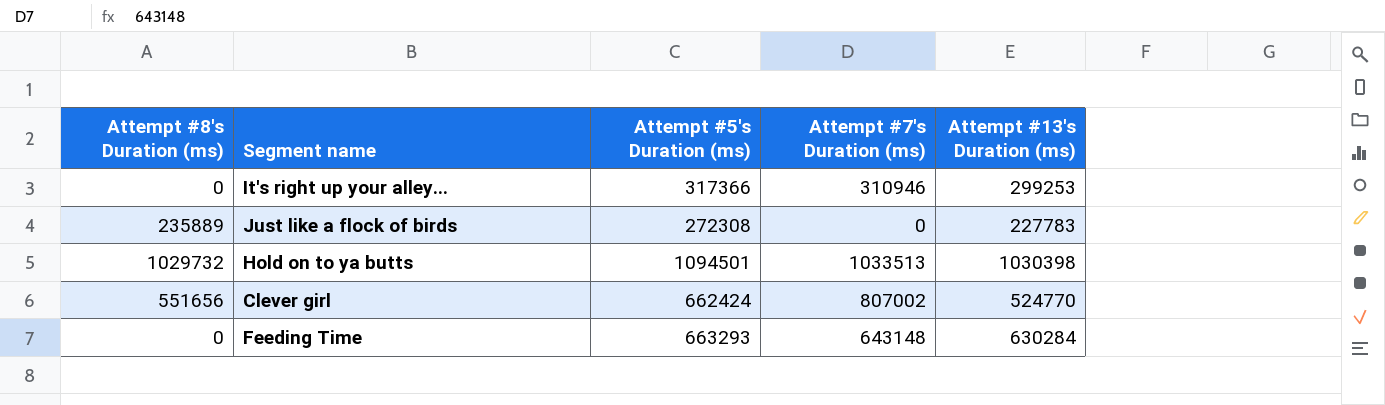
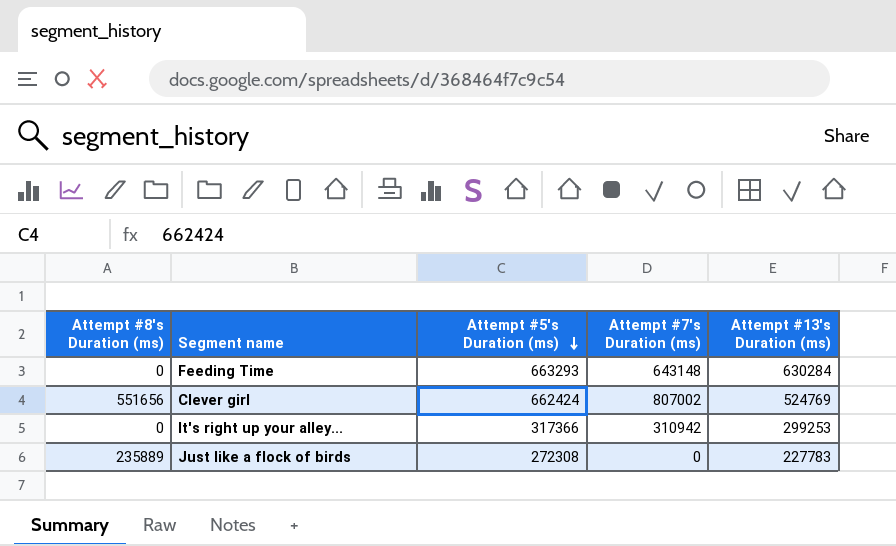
row order: none -> Attempt #5's Duration (ms) descending
row Hold on to ya butts: 1029732 | 1094501 | 1033513 | 1030398 -> none
Clever girl | Attempt #13's Duration (ms): 524770 -> 524769
It's right up your alley... | Attempt #7's Duration (ms): 310946 -> 310942

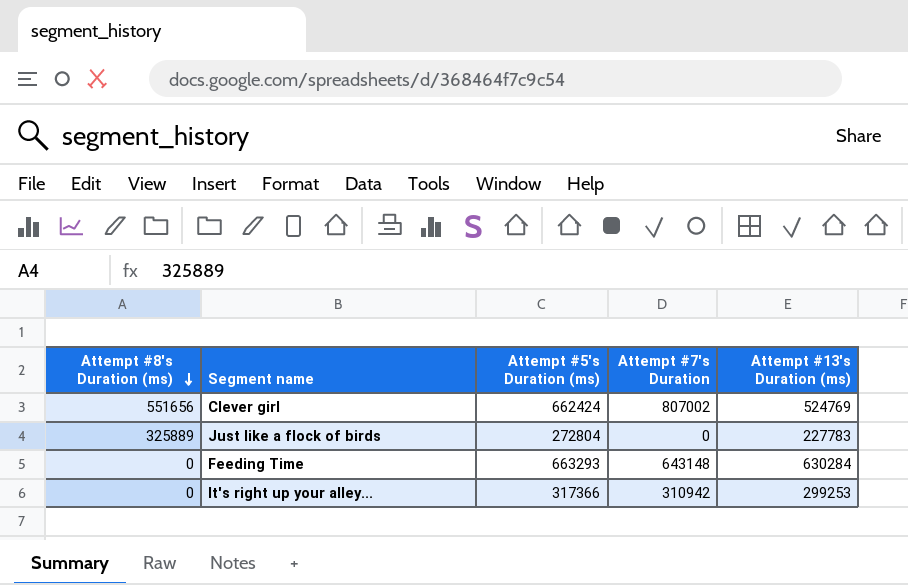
row order: Attempt #5's Duration (ms) descending -> Attempt #8's Duration (ms) descending
column name: Attempt #7's Duration (ms) -> Attempt #7's Duration
Just like a flock of birds | Attempt #8's Duration (ms): 235889 -> 325889
Just like a flock of birds | Attempt #5's Duration (ms): 272308 -> 272804

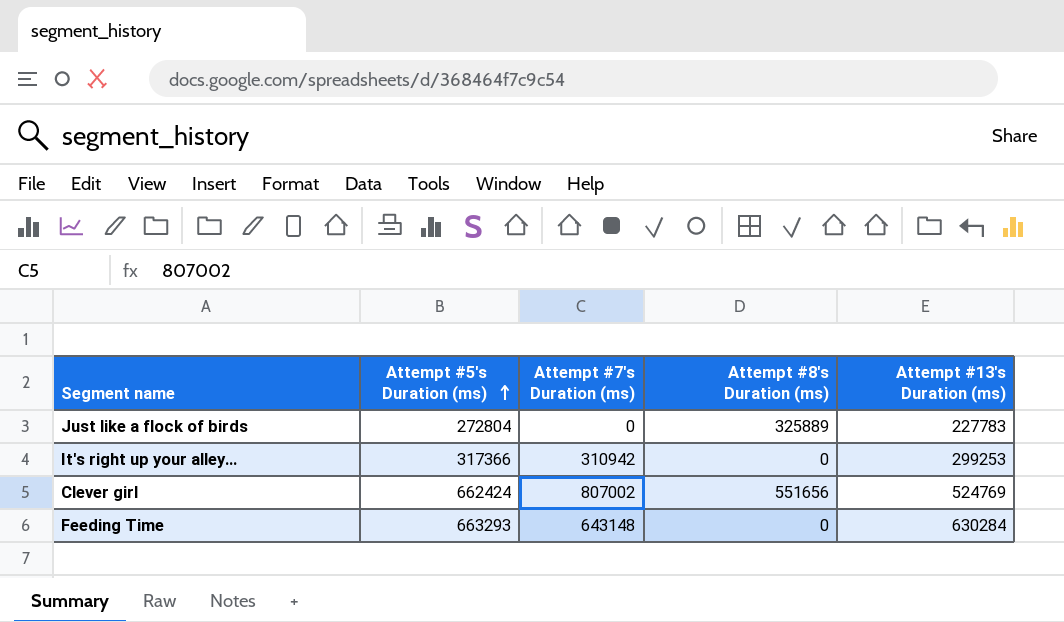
row order: Attempt #8's Duration (ms) descending -> Attempt #5's Duration (ms) ascending
column name: Attempt #7's Duration -> Attempt #7's Duration (ms)
column Attempt #8's Duration (ms) | position: 1 -> 4

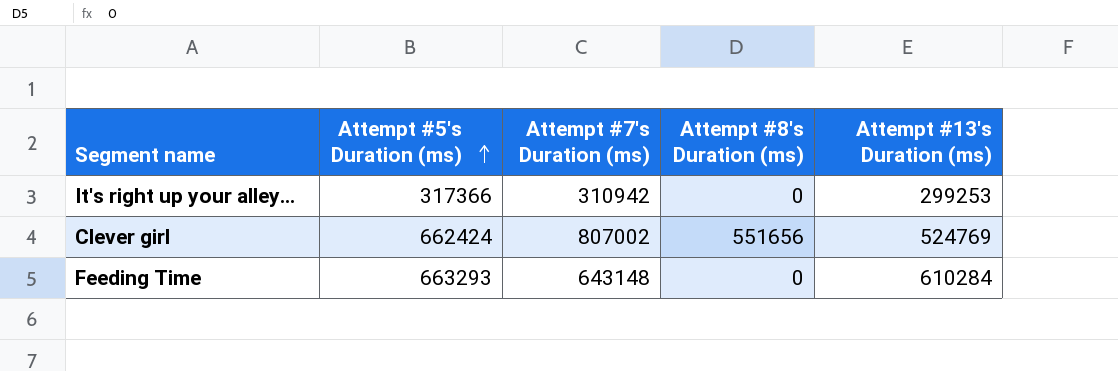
row Just like a flock of birds: 272804 | 0 | 325889 | 227783 -> none
Feeding Time | Attempt #13's Duration (ms): 630284 -> 610284

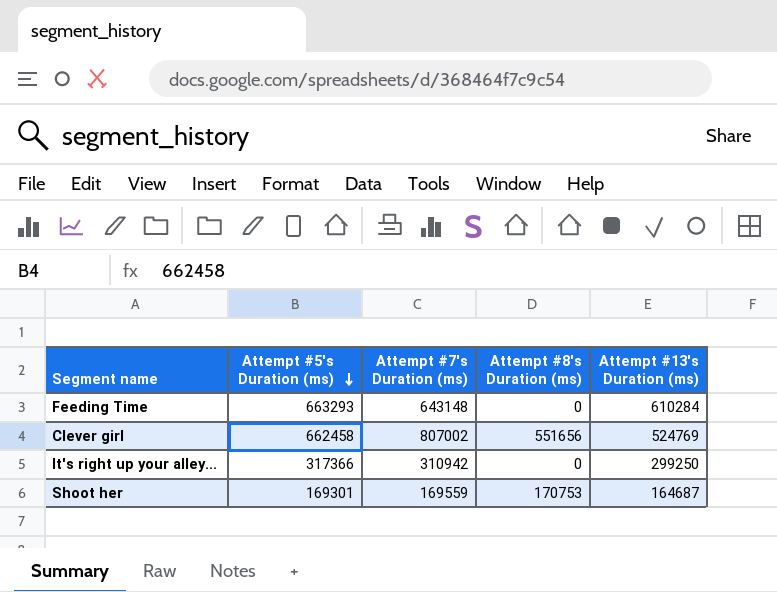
row order: Attempt #5's Duration (ms) ascending -> Attempt #5's Duration (ms) descending
Clever girl | Attempt #5's Duration (ms): 662424 -> 662458
It's right up your alley... | Attempt #13's Duration (ms): 299253 -> 299250
row Shoot her: none -> 169301 | 169559 | 170753 | 164687

